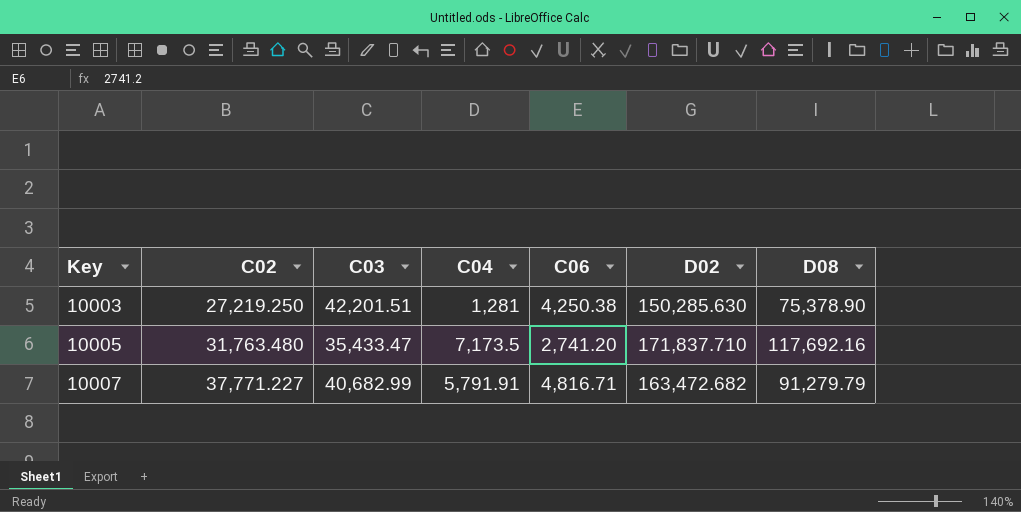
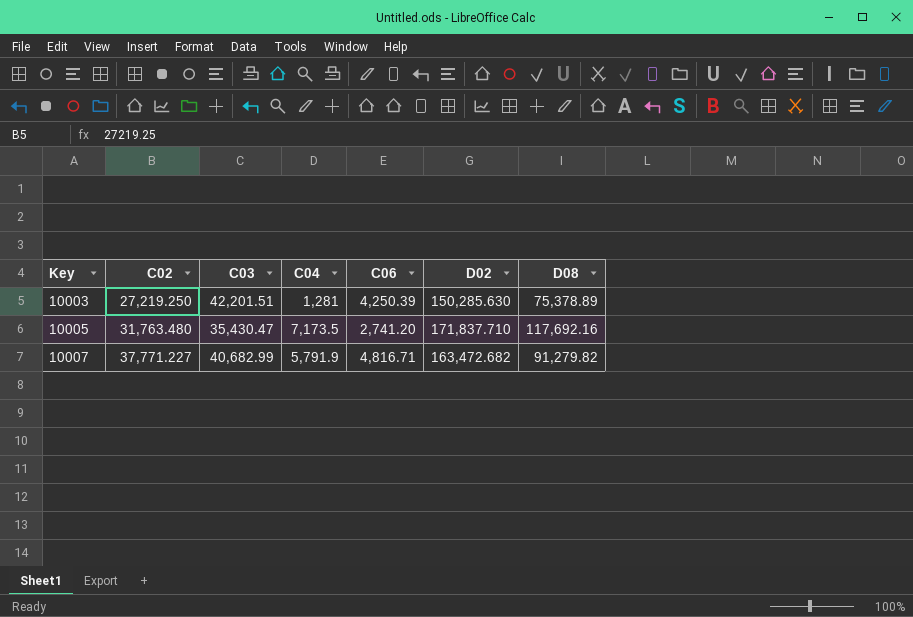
10003 | C06: 4,250.38 -> 4,250.39
10003 | D08: 75,378.90 -> 75,378.89
10005 | C03: 35,433.47 -> 35,430.47
10007 | C04: 5,791.91 -> 5,791.9
10007 | D08: 91,279.79 -> 91,279.82

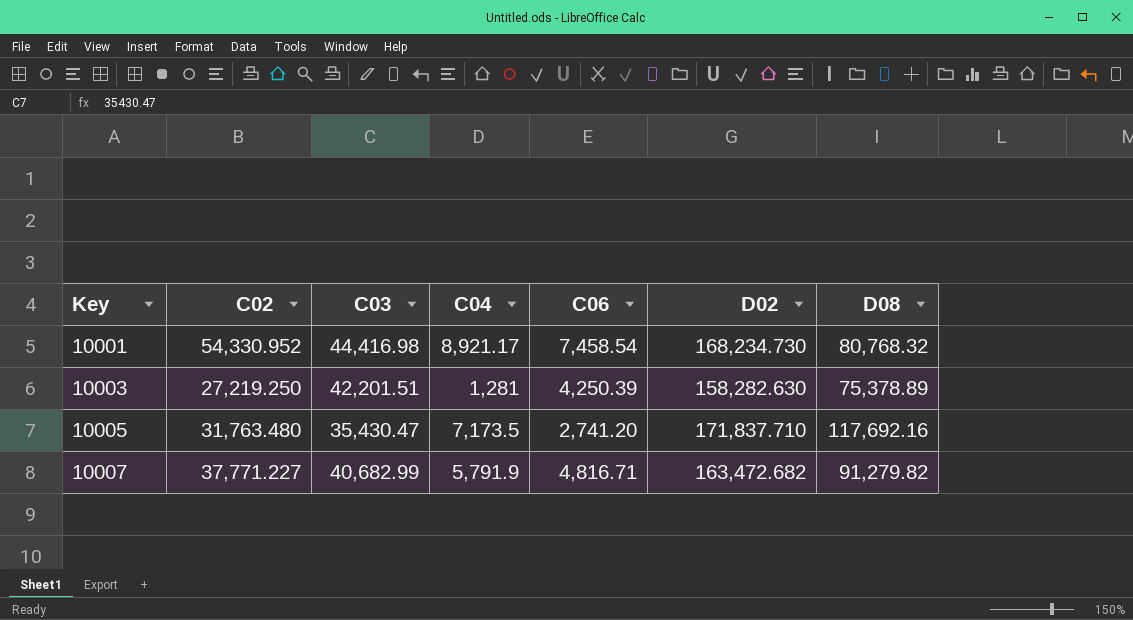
row 10001: none -> 54,330.952 | 44,416.98 | 8,921.17 | 7,458.54 | 168,234.730 | 80,768.32
10003 | D02: 150,285.630 -> 158,282.630

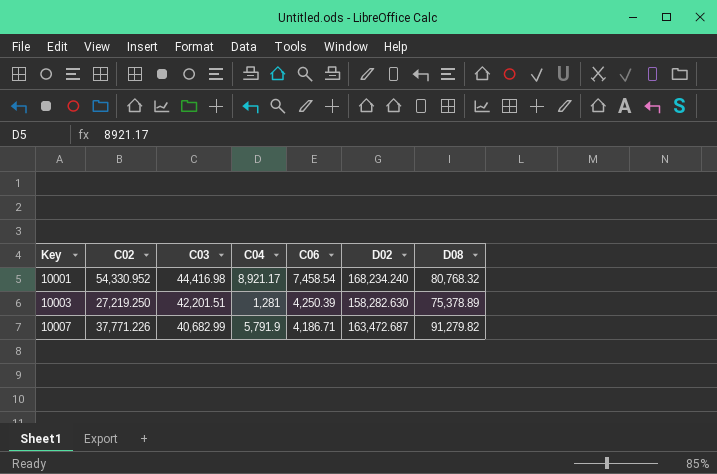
row 10005: 31,763.480 | 35,430.47 | 7,173.5 | 2,741.20 | 171,837.710 | 117,692.16 -> none
10001 | D02: 168,234.730 -> 168,234.240
10007 | C02: 37,771.227 -> 37,771.226
10007 | C06: 4,816.71 -> 4,186.71
10007 | D02: 163,472.682 -> 163,472.687

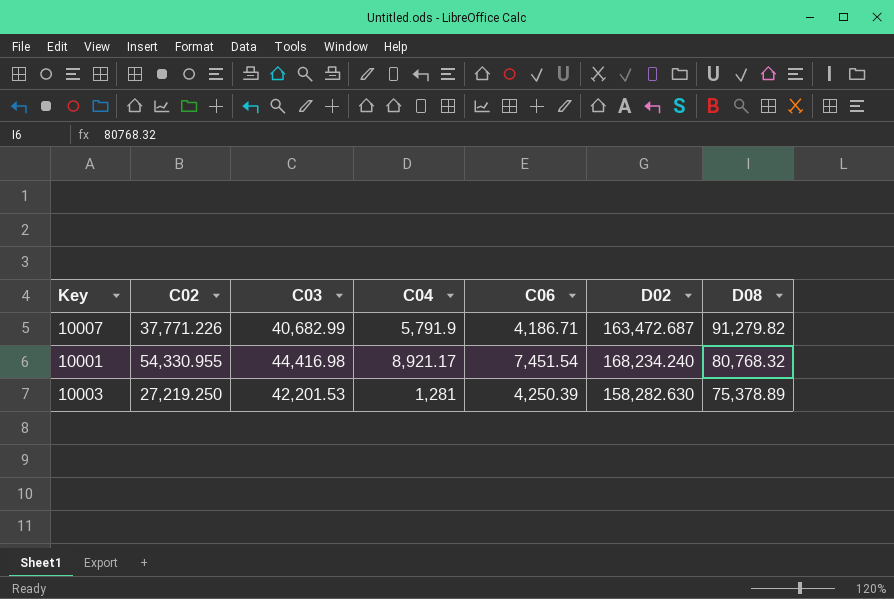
row order: Key ascending -> D08 descending
10001 | C02: 54,330.952 -> 54,330.955
10001 | C06: 7,458.54 -> 7,451.54
10003 | C03: 42,201.51 -> 42,201.53

